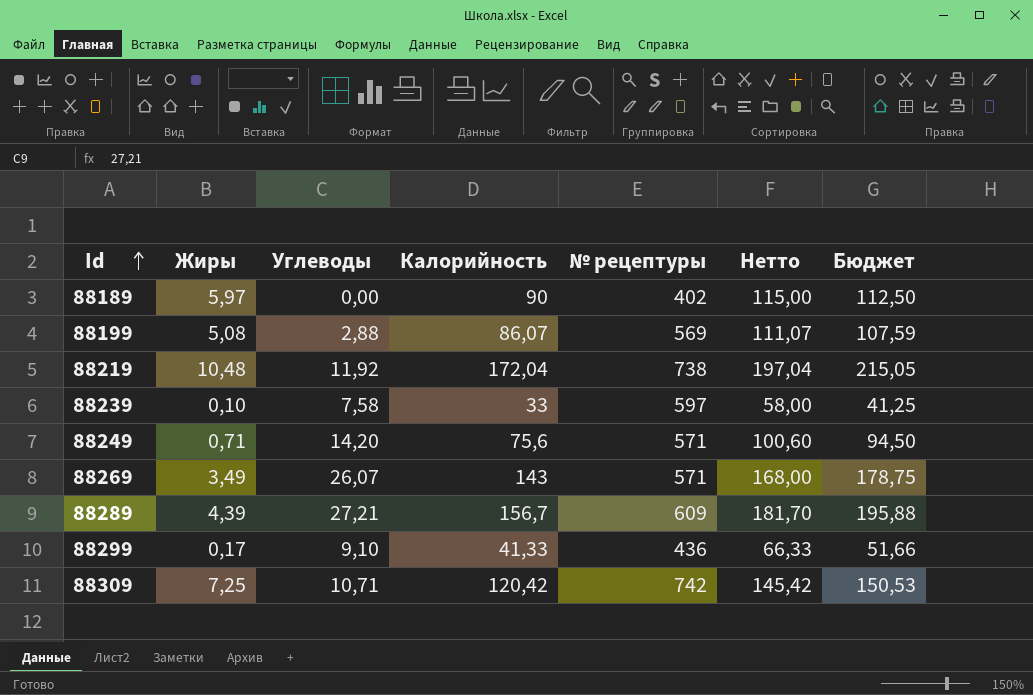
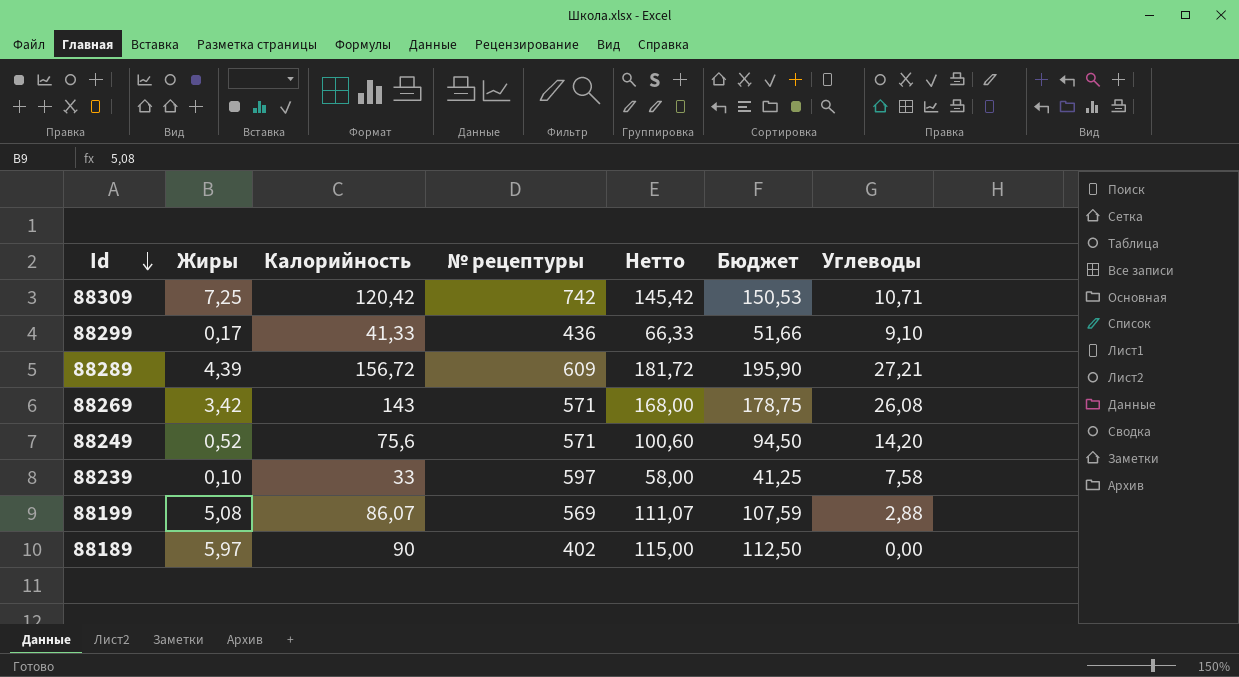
row order: Id ascending -> Id descending
column Углеводы | position: 3 -> 7
row 88219: 10,48 | 11,92 | 172,04 | 738 | 197,04 | 215,05 -> none
88289 | Калорийность: 156,7 -> 156,72
88289 | Нетто: 181,70 -> 181,72
88289 | Бюджет: 195,88 -> 195,90
88269 | Жиры: 3,49 -> 3,42
88269 | Углеводы: 26,07 -> 26,08
88249 | Жиры: 0,71 -> 0,52

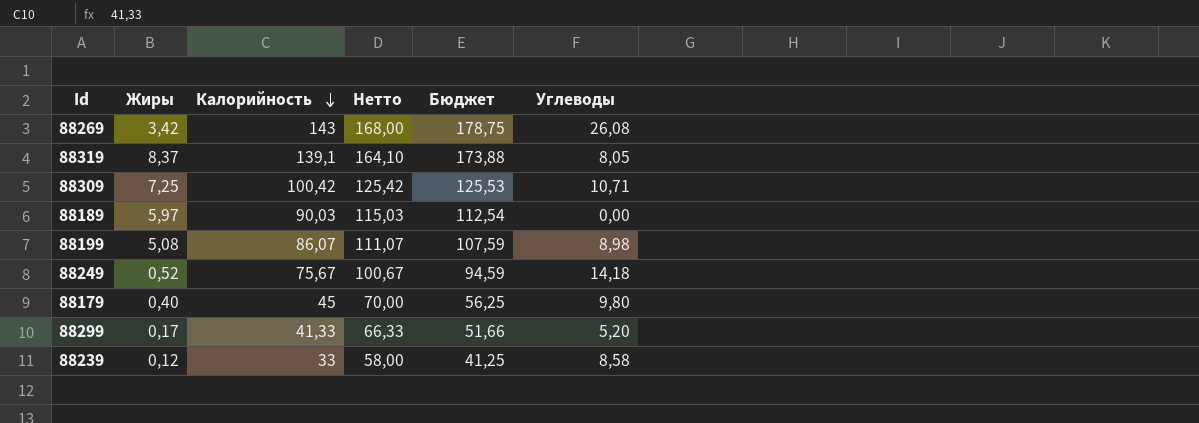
row order: Id descending -> Калорийность descending
column № рецептуры | position: 4 -> none
row 88289: 4,39 | 156,72 | 609 | 181,72 | 195,90 | 27,21 -> none
row 88319: none -> 8,37 | 139,1 | 164,10 | 173,88 | 8,05
88309 | Калорийность: 120,42 -> 100,42
88309 | Нетто: 145,42 -> 125,42
88309 | Бюджет: 150,53 -> 125,53
88189 | Калорийность: 90 -> 90,03
88189 | Нетто: 115,00 -> 115,03
88189 | Бюджет: 112,50 -> 112,54
88199 | Углеводы: 2,88 -> 8,98
88249 | Калорийность: 75,6 -> 75,67
88249 | Нетто: 100,60 -> 100,67
88249 | Бюджет: 94,50 -> 94,59
88249 | Углеводы: 14,20 -> 14,18
row 88179: none -> 0,40 | 45 | 70,00 | 56,25 | 9,80
88299 | Углеводы: 9,10 -> 5,20
88239 | Жиры: 0,10 -> 0,12
88239 | Углеводы: 7,58 -> 8,58

